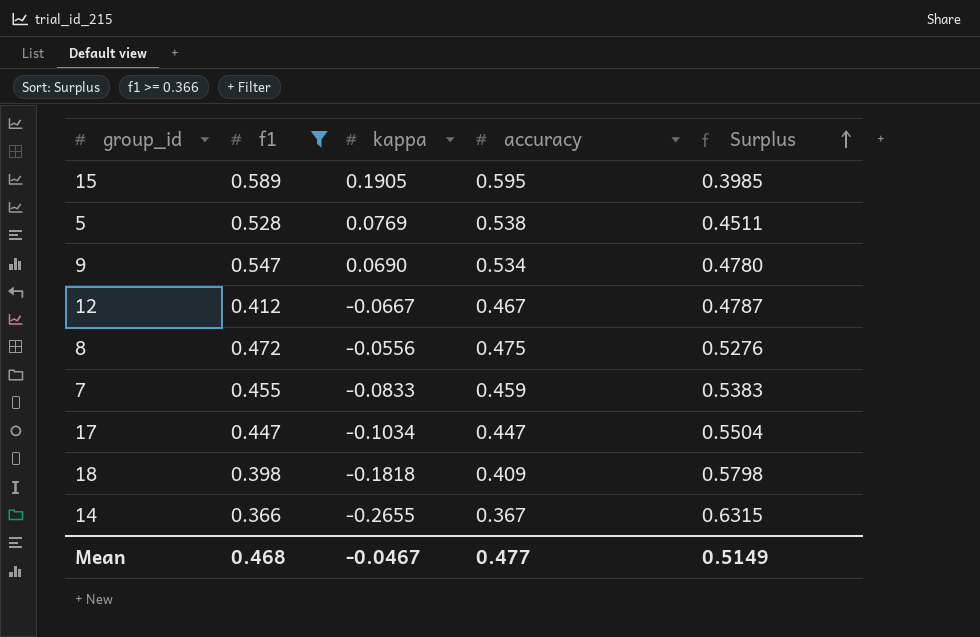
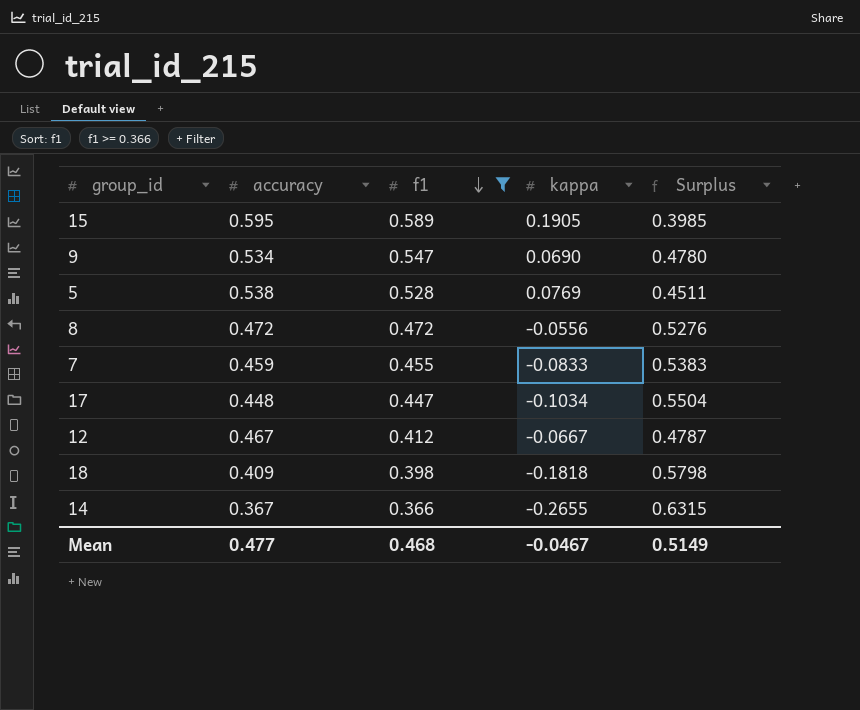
row order: Surplus ascending -> f1 descending
column accuracy | position: 4 -> 2
8 | accuracy: 0.475 -> 0.472
17 | accuracy: 0.447 -> 0.448

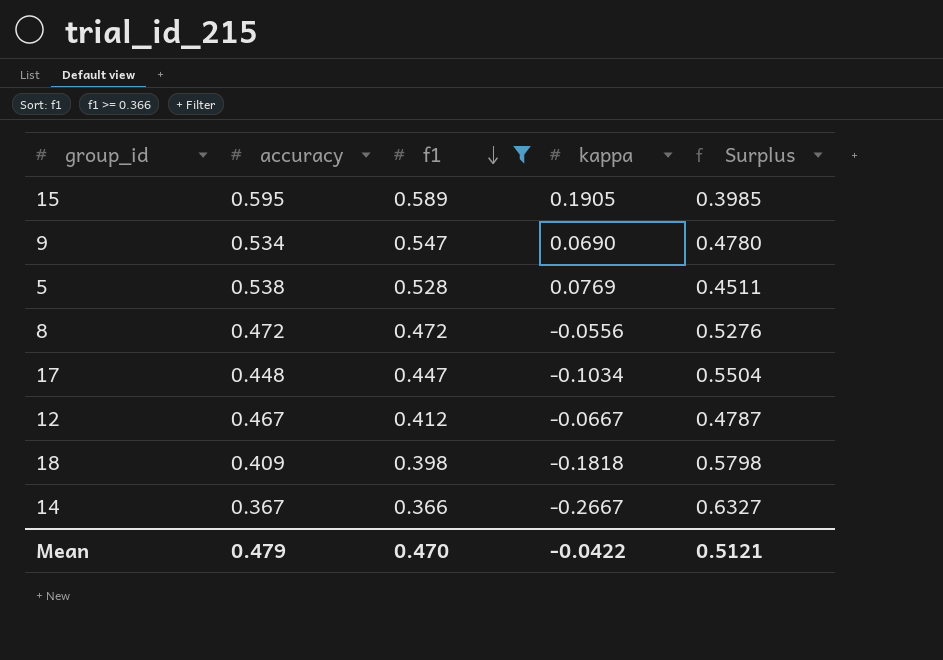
row 7: 0.459 | 0.455 | -0.0833 | 0.5383 -> none
14 | kappa: -0.2655 -> -0.2667
14 | Surplus: 0.6315 -> 0.6327
Mean | accuracy: 0.477 -> 0.479
Mean | f1: 0.468 -> 0.470
Mean | kappa: -0.0467 -> -0.0422
Mean | Surplus: 0.5149 -> 0.5121

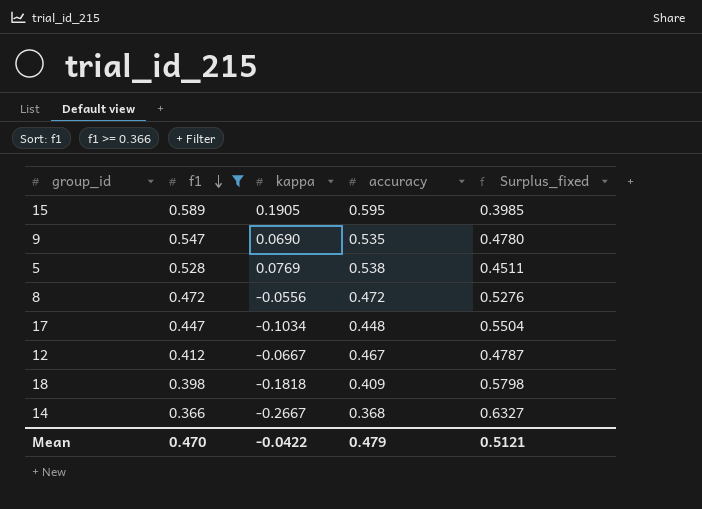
column accuracy | position: 2 -> 4
column name: Surplus -> Surplus_fixed
9 | accuracy: 0.534 -> 0.535
14 | accuracy: 0.367 -> 0.368

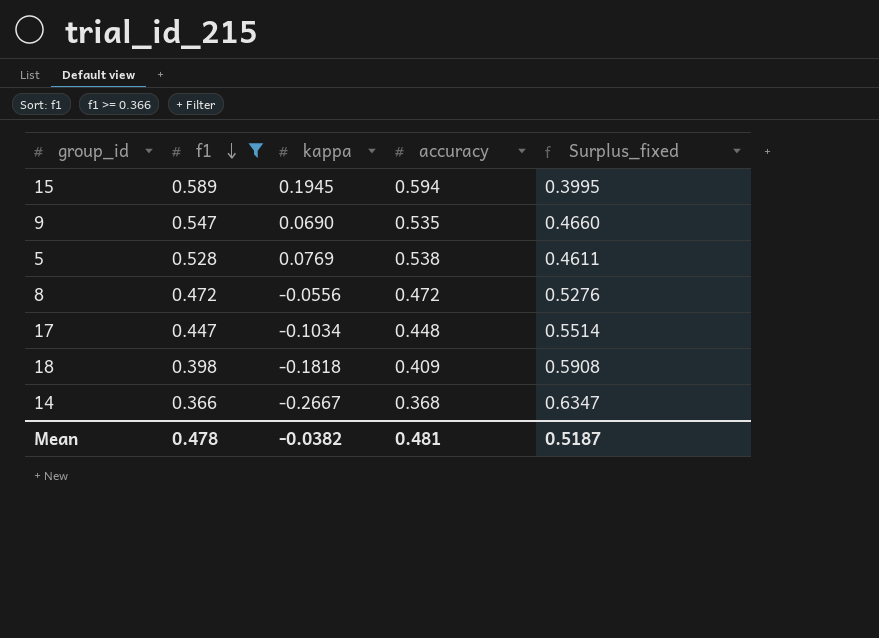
column Surplus_fixed | formula: [f1] - [kappa] -> [accuracy] - [kappa]
row 12: 0.412 | -0.0667 | 0.467 | 0.4787 -> none
15 | kappa: 0.1905 -> 0.1945
15 | accuracy: 0.595 -> 0.594
Mean | f1: 0.470 -> 0.478
Mean | kappa: -0.0422 -> -0.0382
Mean | accuracy: 0.479 -> 0.481
Mean | Surplus_fixed: 0.5121 -> 0.5187

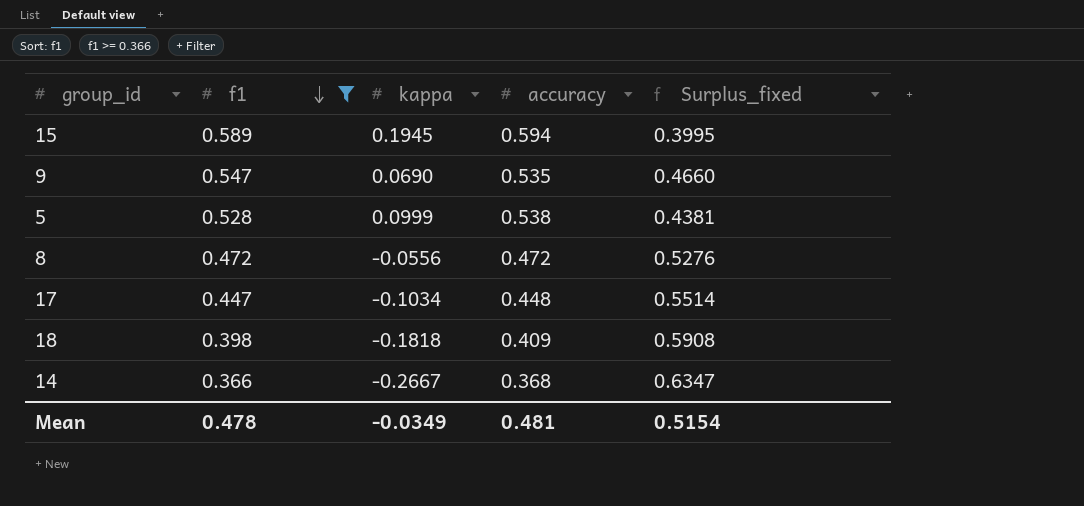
5 | kappa: 0.0769 -> 0.0999
5 | Surplus_fixed: 0.4611 -> 0.4381
Mean | kappa: -0.0382 -> -0.0349
Mean | Surplus_fixed: 0.5187 -> 0.5154

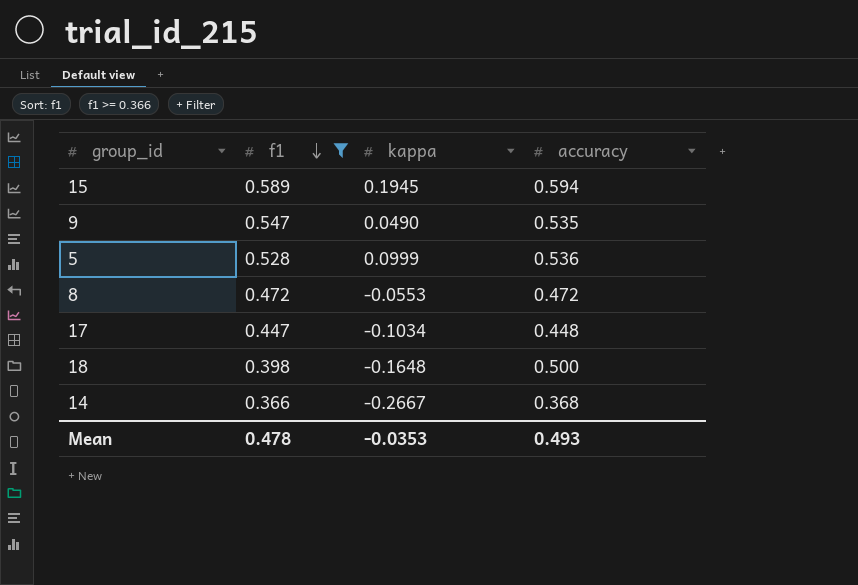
column Surplus_fixed | formula: [accuracy] - [kappa] -> none
9 | kappa: 0.0690 -> 0.0490
5 | accuracy: 0.538 -> 0.536
8 | kappa: -0.0556 -> -0.0553
18 | kappa: -0.1818 -> -0.1648
18 | accuracy: 0.409 -> 0.500
Mean | kappa: -0.0349 -> -0.0353
Mean | accuracy: 0.481 -> 0.493

